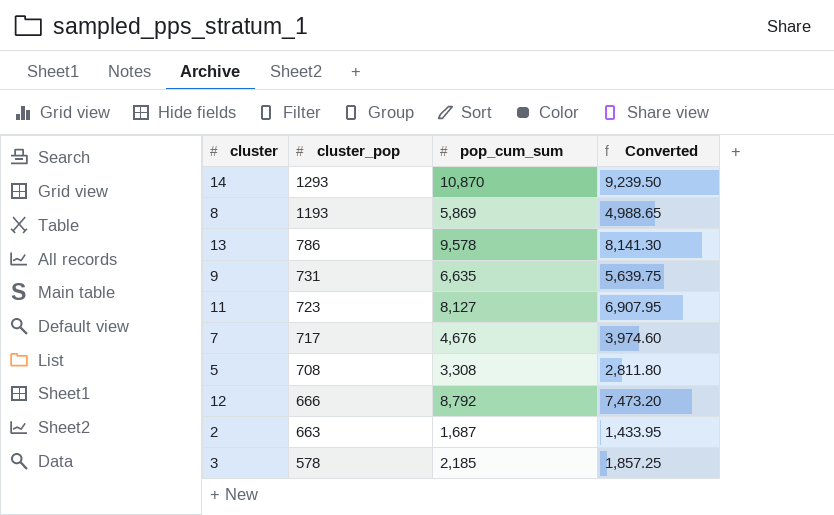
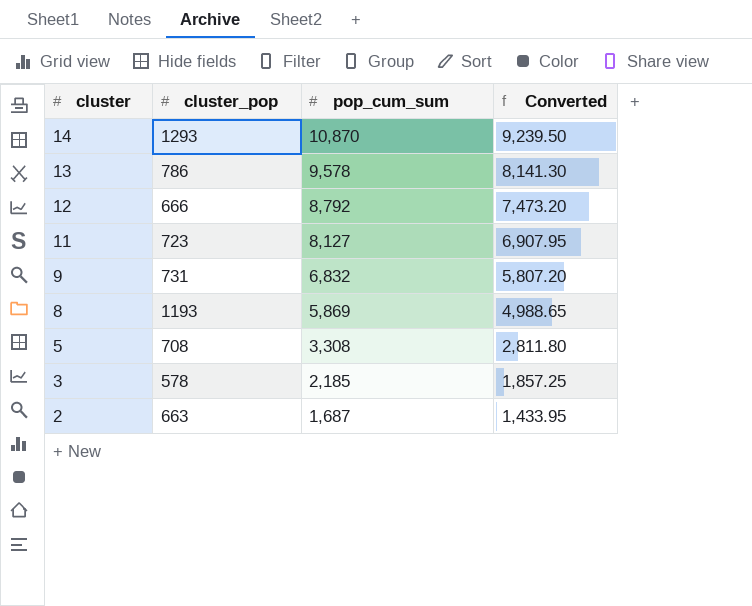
row order: cluster_pop descending -> cluster descending
row 7: 717 | 4,676 | 3,974.60 -> none
9 | pop_cum_sum: 6,635 -> 6,832
9 | Converted: 5,639.75 -> 5,807.20

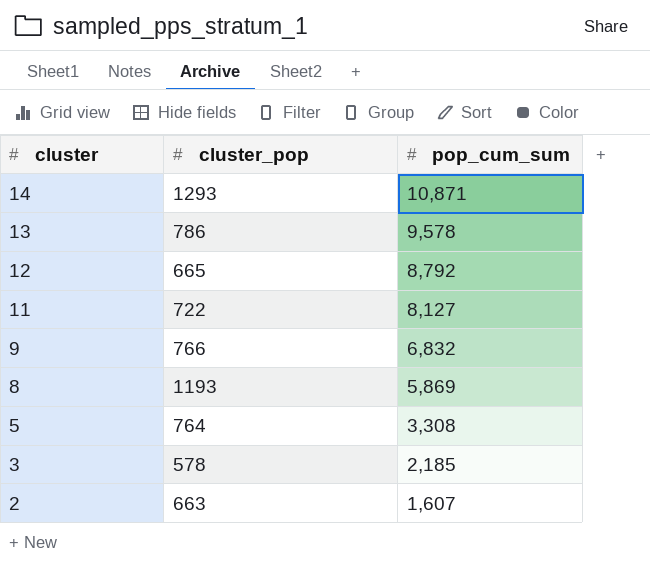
column Converted | formula: [pop_cum_sum] * 0.85 -> none
14 | pop_cum_sum: 10,870 -> 10,871
12 | cluster_pop: 666 -> 665
11 | cluster_pop: 723 -> 722
9 | cluster_pop: 731 -> 766
5 | cluster_pop: 708 -> 764
2 | pop_cum_sum: 1,687 -> 1,607

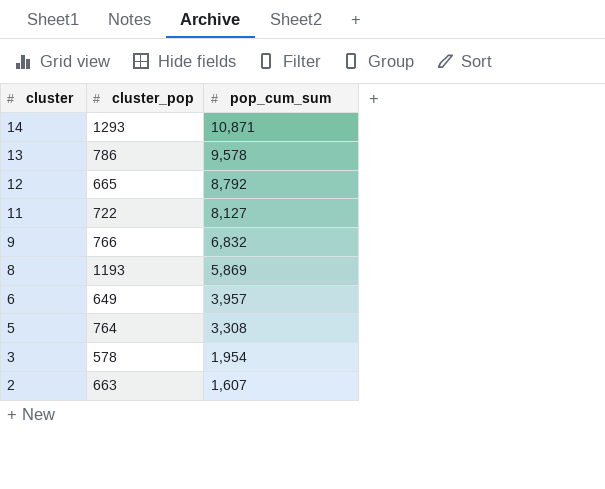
row 6: none -> 649 | 3,957
3 | pop_cum_sum: 2,185 -> 1,954

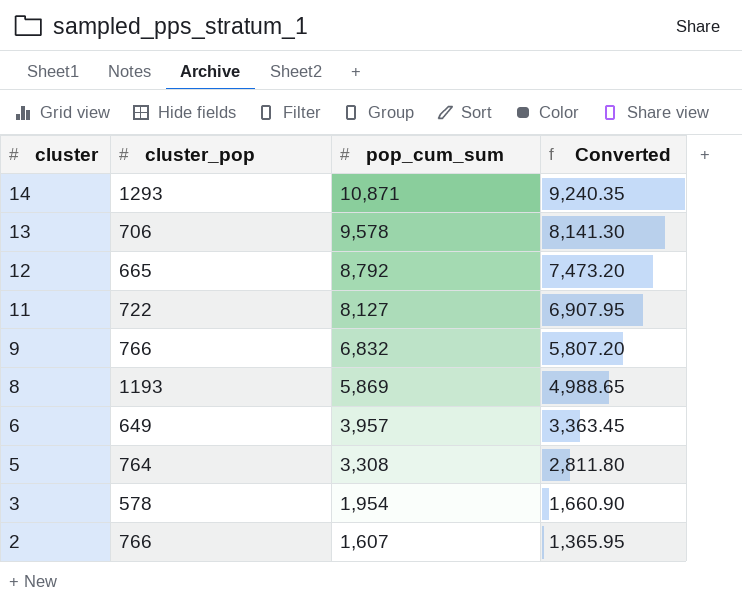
column Converted | formula: none -> [pop_cum_sum] * 0.85
13 | cluster_pop: 786 -> 706
2 | cluster_pop: 663 -> 766

